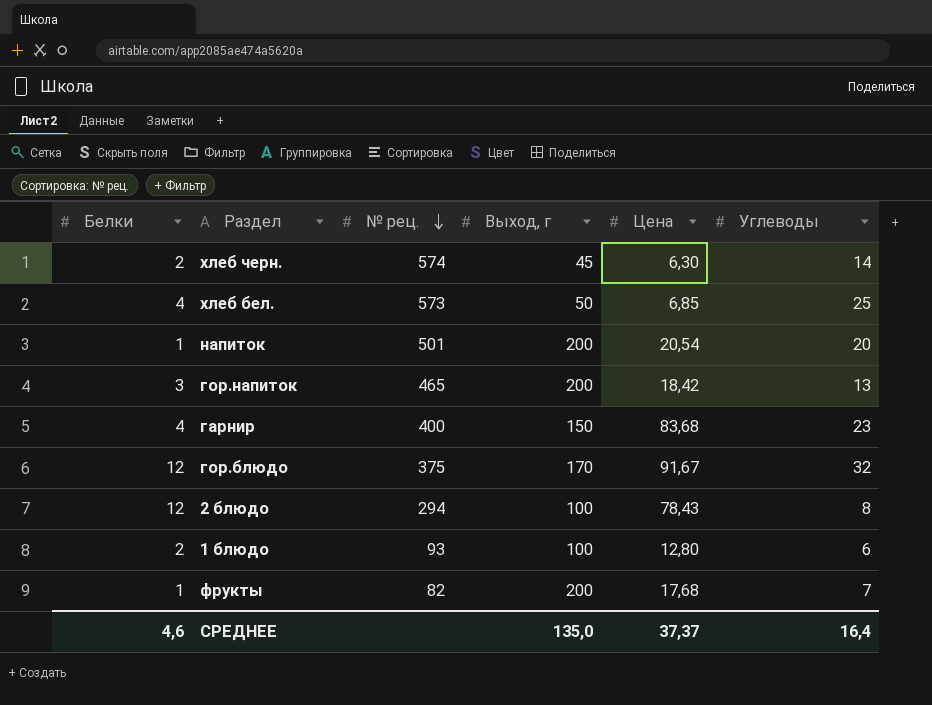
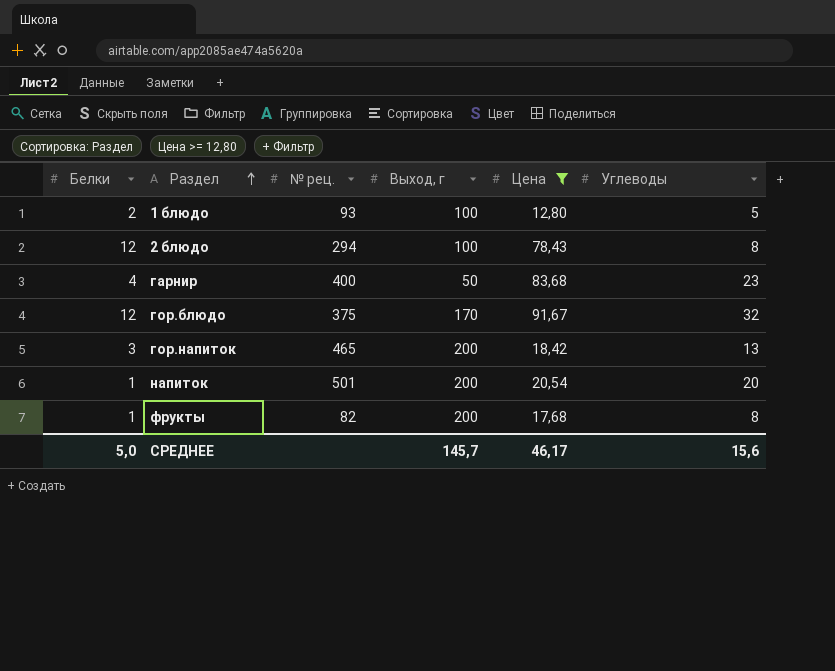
filter: none -> Цена >= 12,80
row order: № рец. descending -> Раздел ascending
1 блюдо | Углеводы: 6 -> 5
гарнир | Выход, г: 150 -> 50
фрукты | Углеводы: 7 -> 8
СРЕДНЕЕ | Белки: 4,6 -> 5,0
СРЕДНЕЕ | Выход, г: 135,0 -> 145,7
СРЕДНЕЕ | Цена: 37,37 -> 46,17
СРЕДНЕЕ | Углеводы: 16,4 -> 15,6

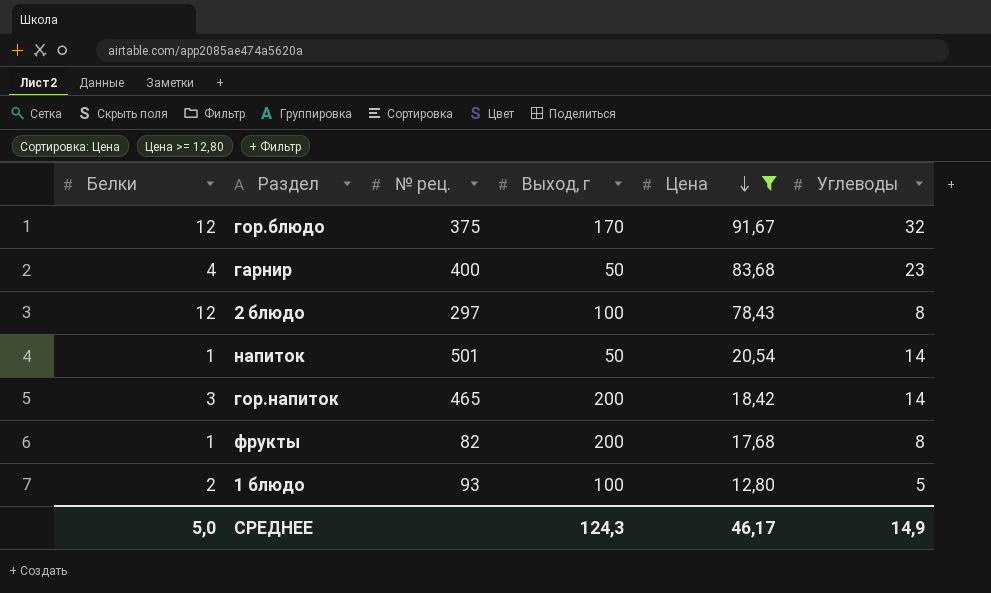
row order: Раздел ascending -> Цена descending
2 блюдо | № рец.: 294 -> 297
напиток | Выход, г: 200 -> 50
напиток | Углеводы: 20 -> 14
гор.напиток | Углеводы: 13 -> 14
СРЕДНЕЕ | Выход, г: 145,7 -> 124,3
СРЕДНЕЕ | Углеводы: 15,6 -> 14,9

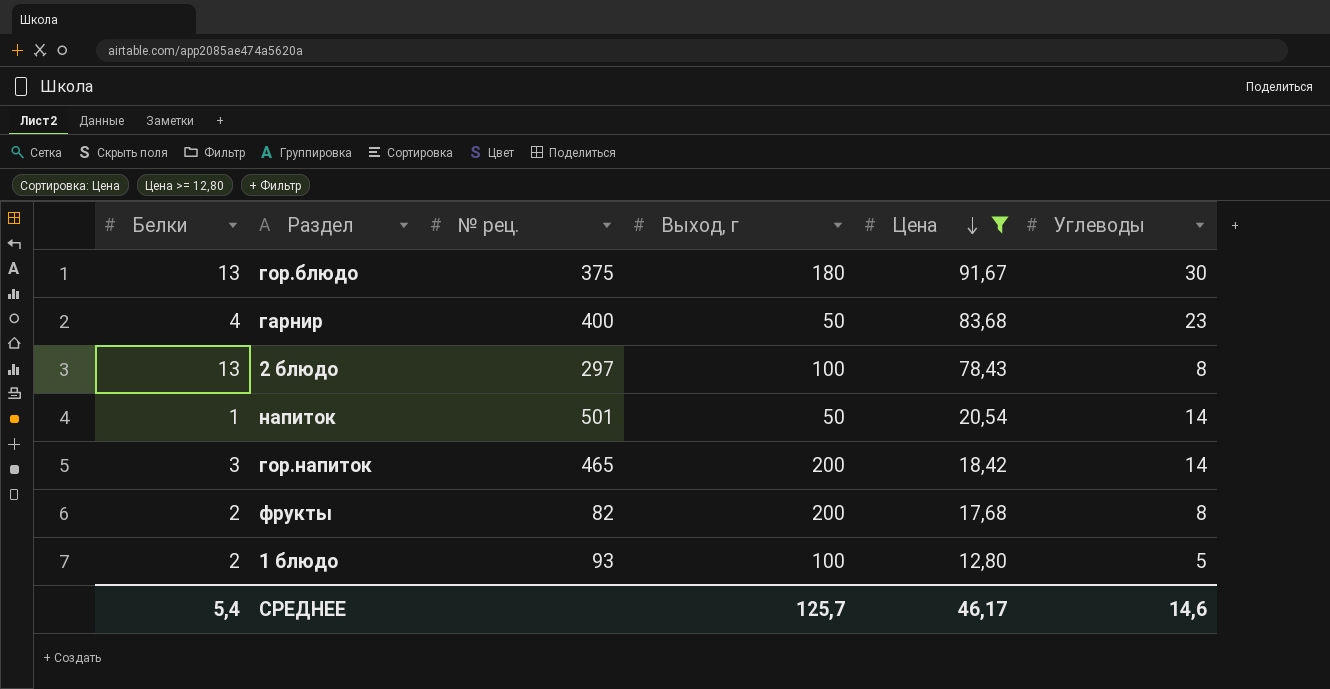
гор.блюдо | Белки: 12 -> 13
гор.блюдо | Выход, г: 170 -> 180
гор.блюдо | Углеводы: 32 -> 30
2 блюдо | Белки: 12 -> 13
фрукты | Белки: 1 -> 2
СРЕДНЕЕ | Белки: 5,0 -> 5,4
СРЕДНЕЕ | Выход, г: 124,3 -> 125,7
СРЕДНЕЕ | Углеводы: 14,9 -> 14,6

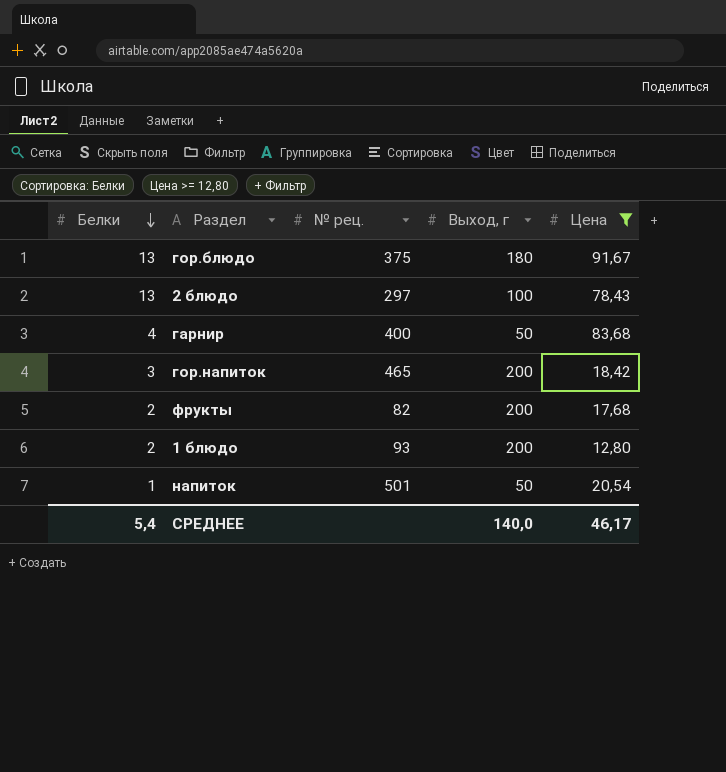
row order: Цена descending -> Белки descending
column Углеводы | position: 6 -> none
1 блюдо | Выход, г: 100 -> 200
СРЕДНЕЕ | Выход, г: 125,7 -> 140,0

